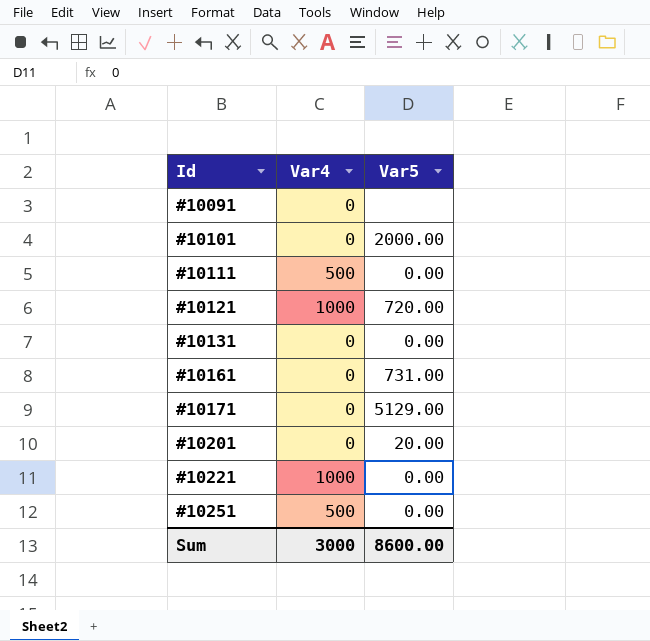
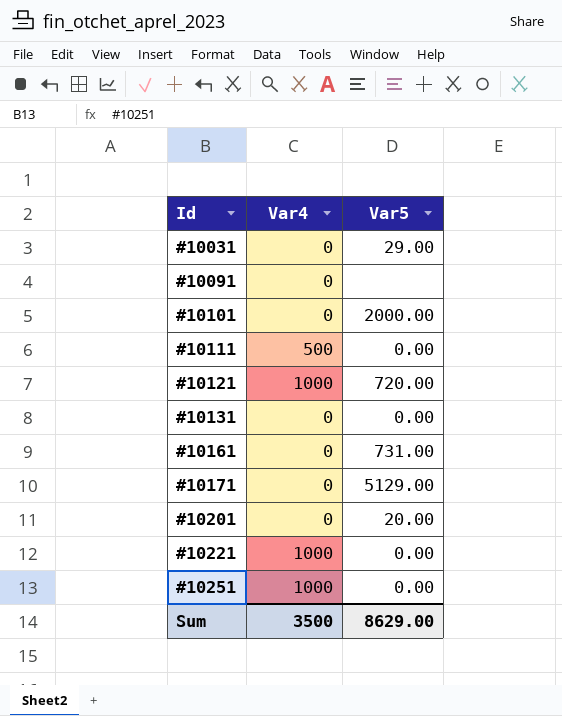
row #10031: none -> 0 | 29.00
#10251 | Var4: 500 -> 1000
Sum | Var4: 3000 -> 3500
Sum | Var5: 8600.00 -> 8629.00

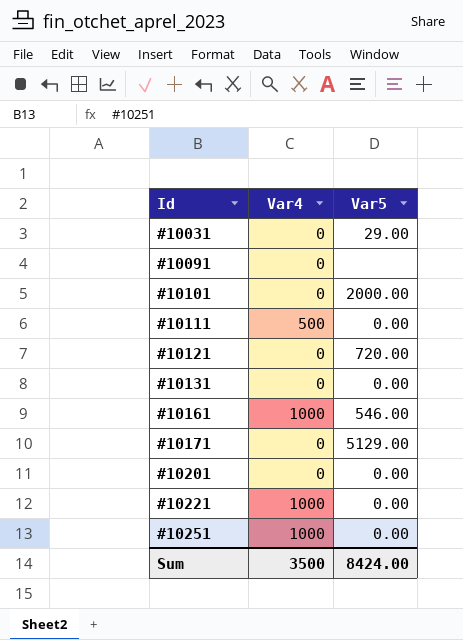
#10121 | Var4: 1000 -> 0
#10161 | Var4: 0 -> 1000
#10161 | Var5: 731.00 -> 546.00
#10201 | Var5: 20.00 -> 0.00
Sum | Var5: 8629.00 -> 8424.00

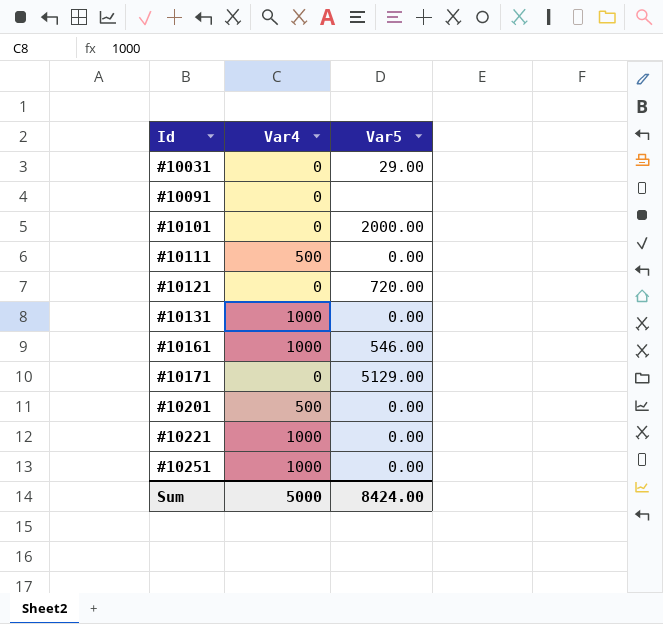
#10131 | Var4: 0 -> 1000
#10201 | Var4: 0 -> 500
Sum | Var4: 3500 -> 5000

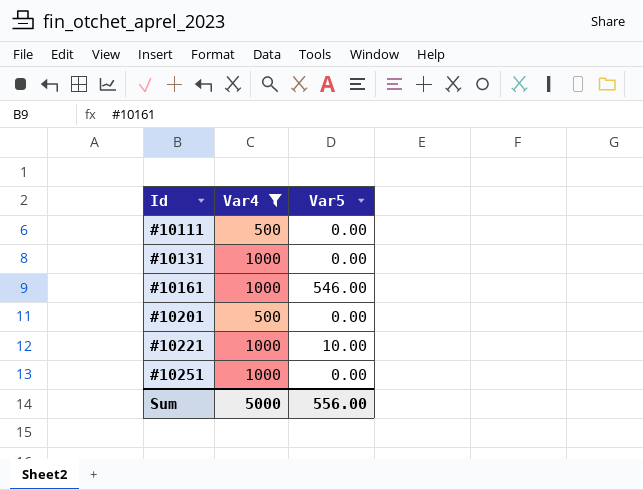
filter: none -> Var4 != 0
#10221 | Var5: 0.00 -> 10.00
Sum | Var5: 8424.00 -> 556.00

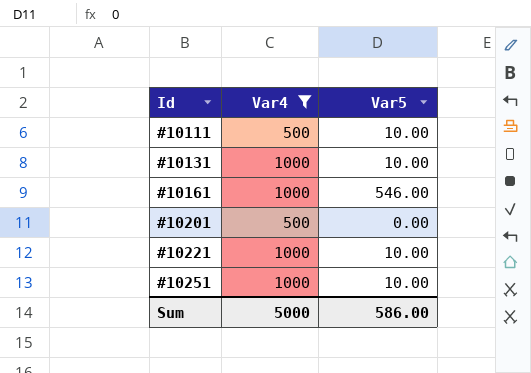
#10111 | Var5: 0.00 -> 10.00
#10131 | Var5: 0.00 -> 10.00
#10251 | Var5: 0.00 -> 10.00
Sum | Var5: 556.00 -> 586.00

